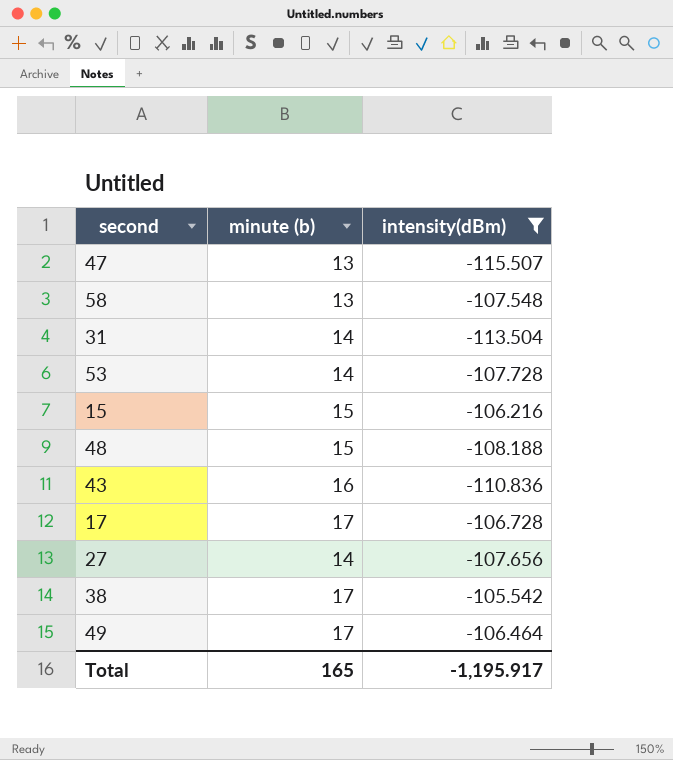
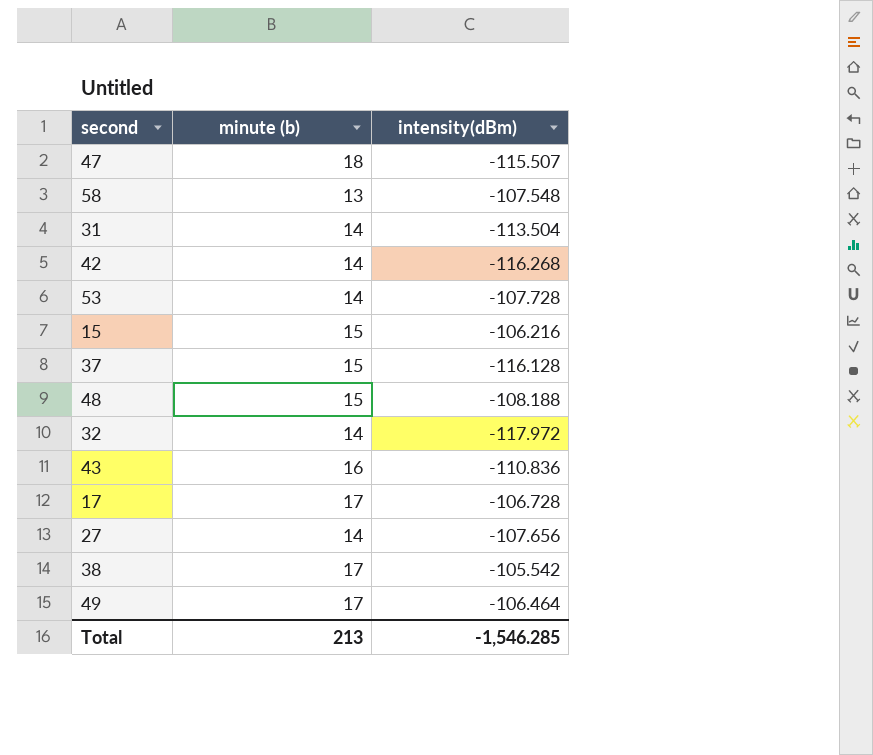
filter: intensity(dBm) >= -115.507 -> none
47 | minute (b): 13 -> 18
Total | minute (b): 165 -> 213
Total | intensity(dBm): -1,195.917 -> -1,546.285

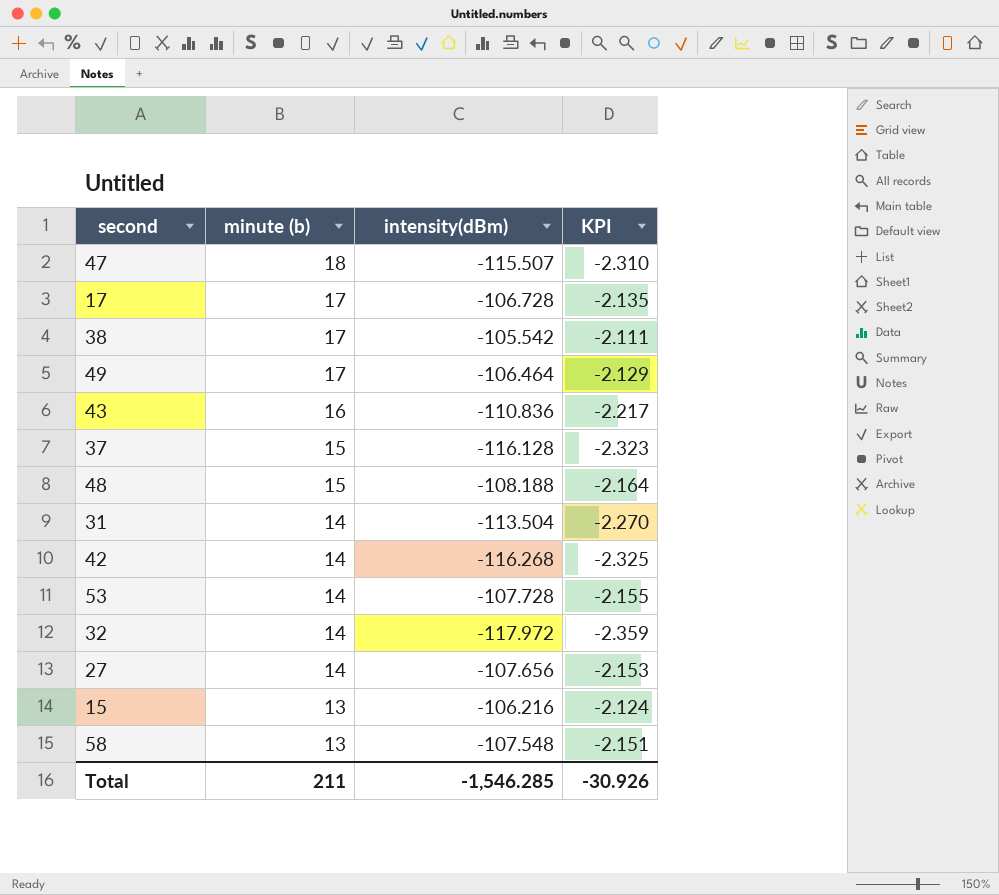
row order: none -> minute (b) descending
column KPI | formula: none -> [intensity(dBm)] * 0.02
15 | minute (b): 15 -> 13
Total | minute (b): 213 -> 211

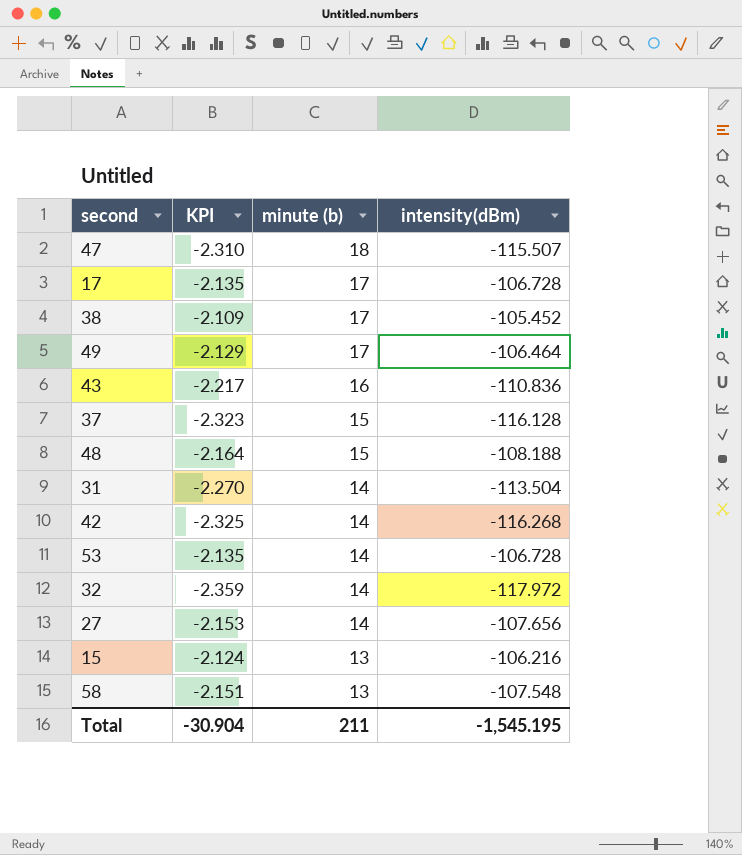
column KPI | position: 4 -> 2
38 | KPI: -2.111 -> -2.109
38 | intensity(dBm): -105.542 -> -105.452
53 | KPI: -2.155 -> -2.135
53 | intensity(dBm): -107.728 -> -106.728
Total | KPI: -30.926 -> -30.904
Total | intensity(dBm): -1,546.285 -> -1,545.195

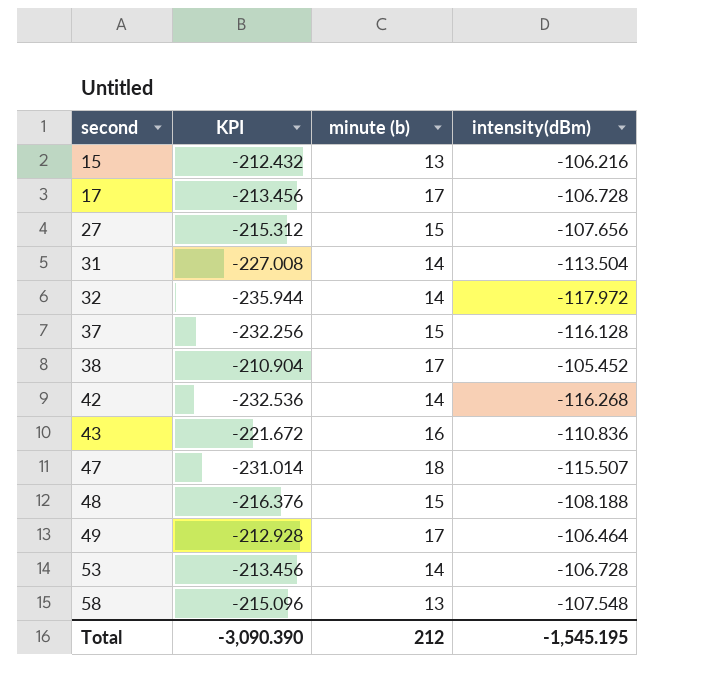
row order: minute (b) descending -> second ascending
column KPI | formula: [intensity(dBm)] * 0.02 -> [intensity(dBm)] * 2
27 | minute (b): 14 -> 15
Total | KPI: -30.904 -> -3,090.390
Total | minute (b): 211 -> 212

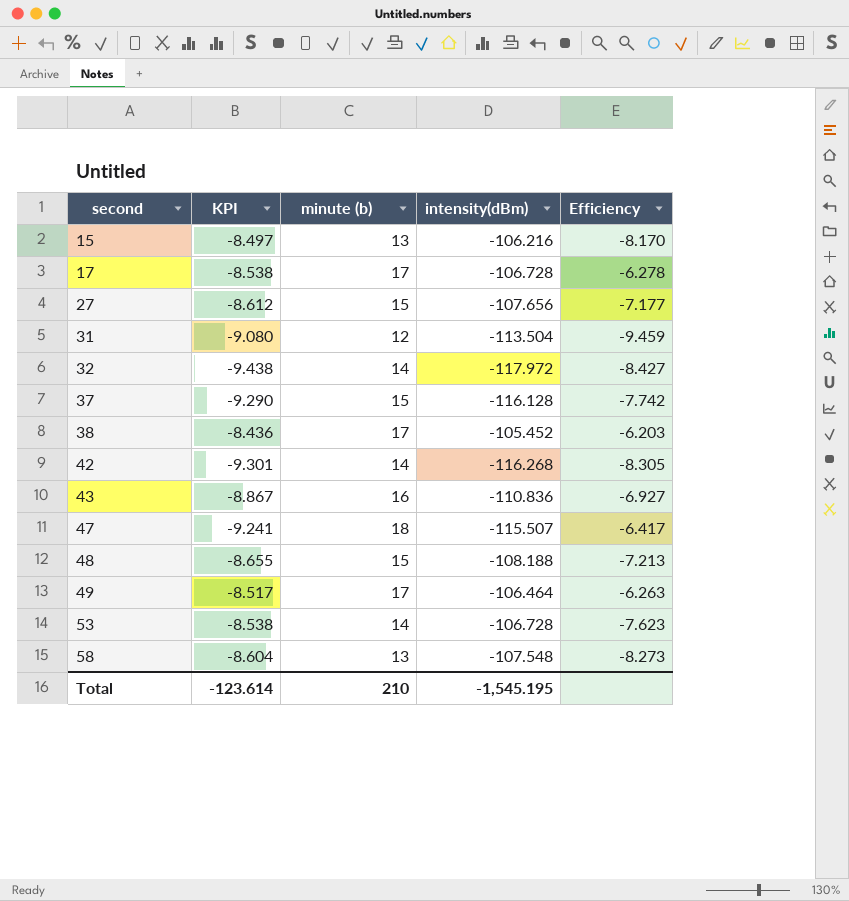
column KPI | formula: [intensity(dBm)] * 2 -> [intensity(dBm)] * 0.08
column Efficiency | formula: none -> [intensity(dBm)] / [minute (b)]
31 | minute (b): 14 -> 12
Total | KPI: -3,090.390 -> -123.614
Total | minute (b): 212 -> 210

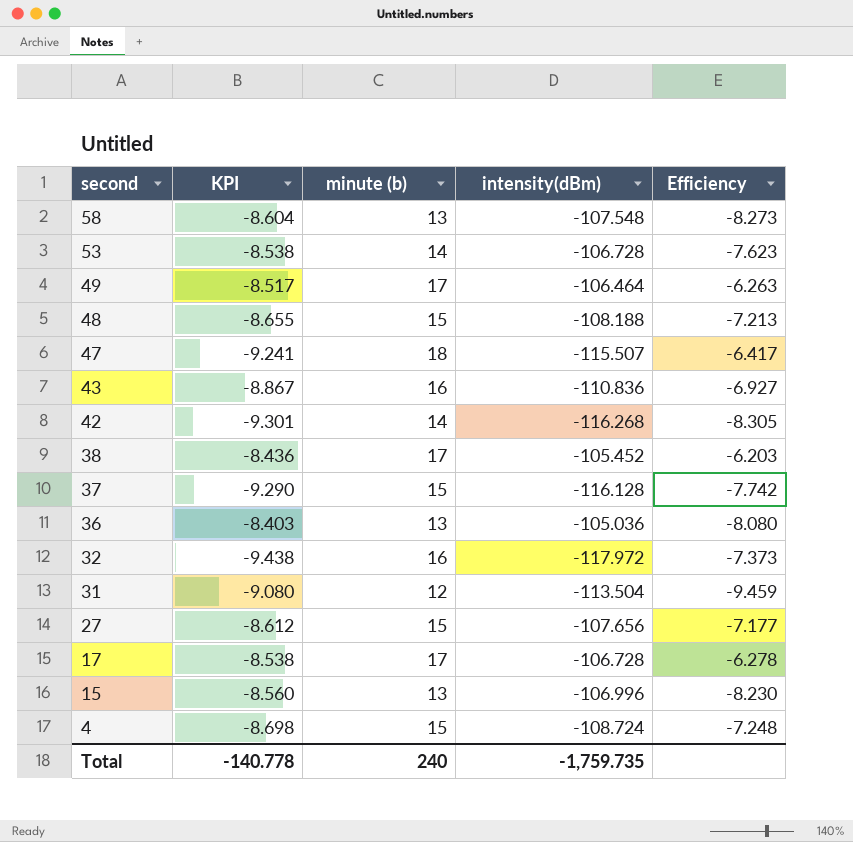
row order: second ascending -> second descending
row 36: none -> -8.403 | 13 | -105.036 | -8.080
32 | minute (b): 14 -> 16
32 | Efficiency: -8.427 -> -7.373
15 | KPI: -8.497 -> -8.560
15 | intensity(dBm): -106.216 -> -106.996
15 | Efficiency: -8.170 -> -8.230
row 4: none -> -8.698 | 15 | -108.724 | -7.248
Total | KPI: -123.614 -> -140.778
Total | minute (b): 210 -> 240
Total | intensity(dBm): -1,545.195 -> -1,759.735

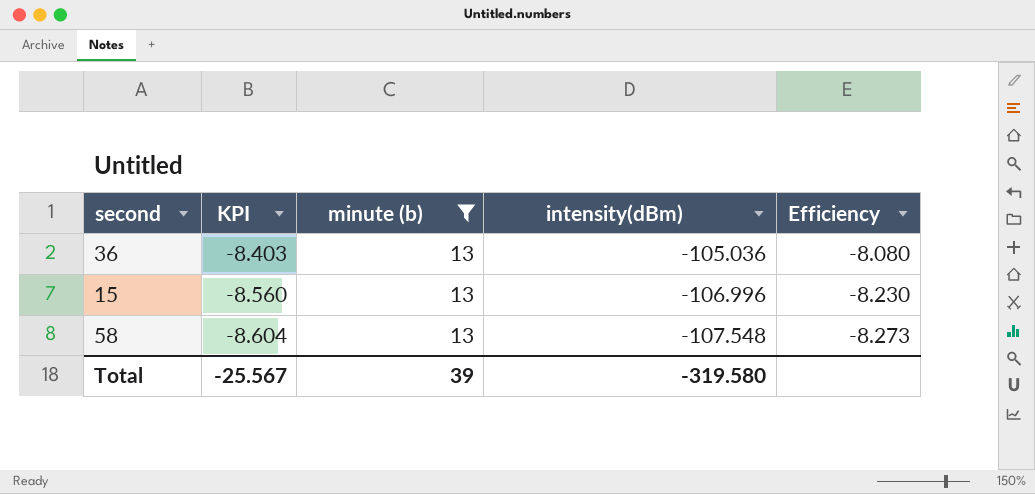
filter: none -> minute (b) = 13
row order: second descending -> KPI descending
Total | KPI: -140.778 -> -25.567
Total | minute (b): 240 -> 39
Total | intensity(dBm): -1,759.735 -> -319.580

